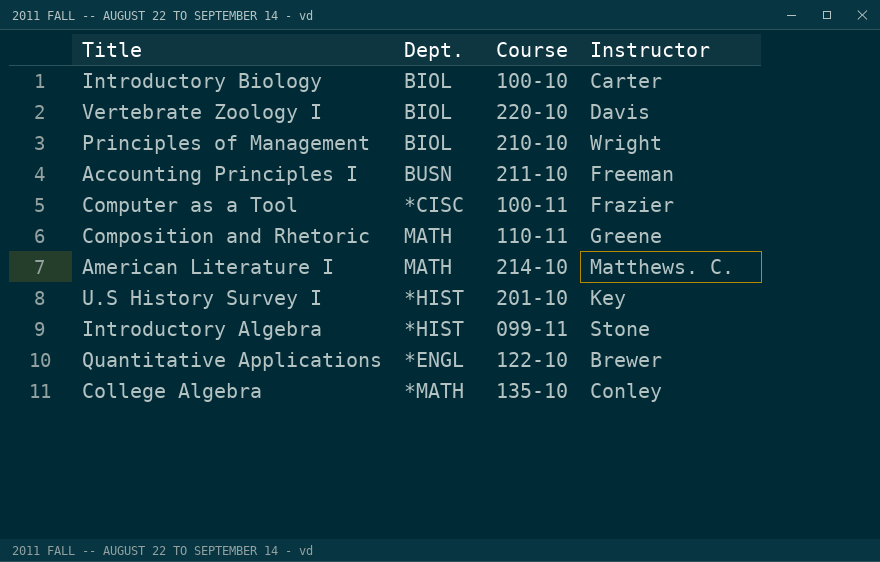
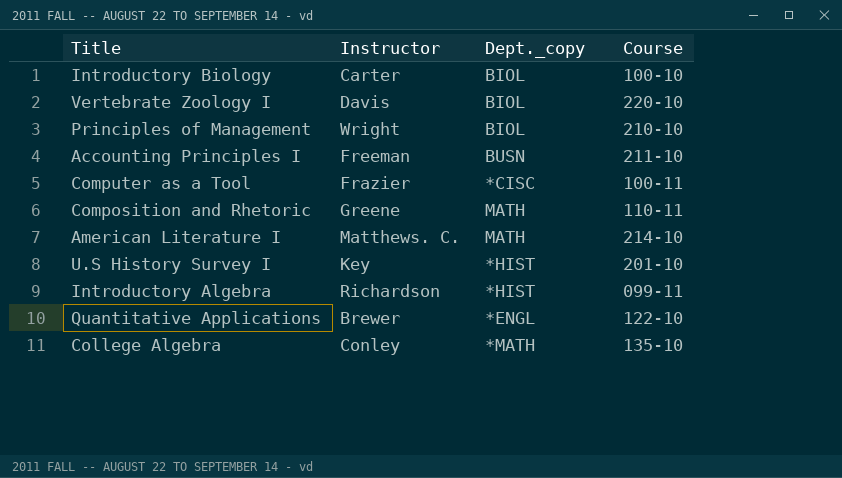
column Instructor | position: 4 -> 2
column name: Dept. -> Dept._copy
Introductory Algebra | Instructor: Stone -> Richardson

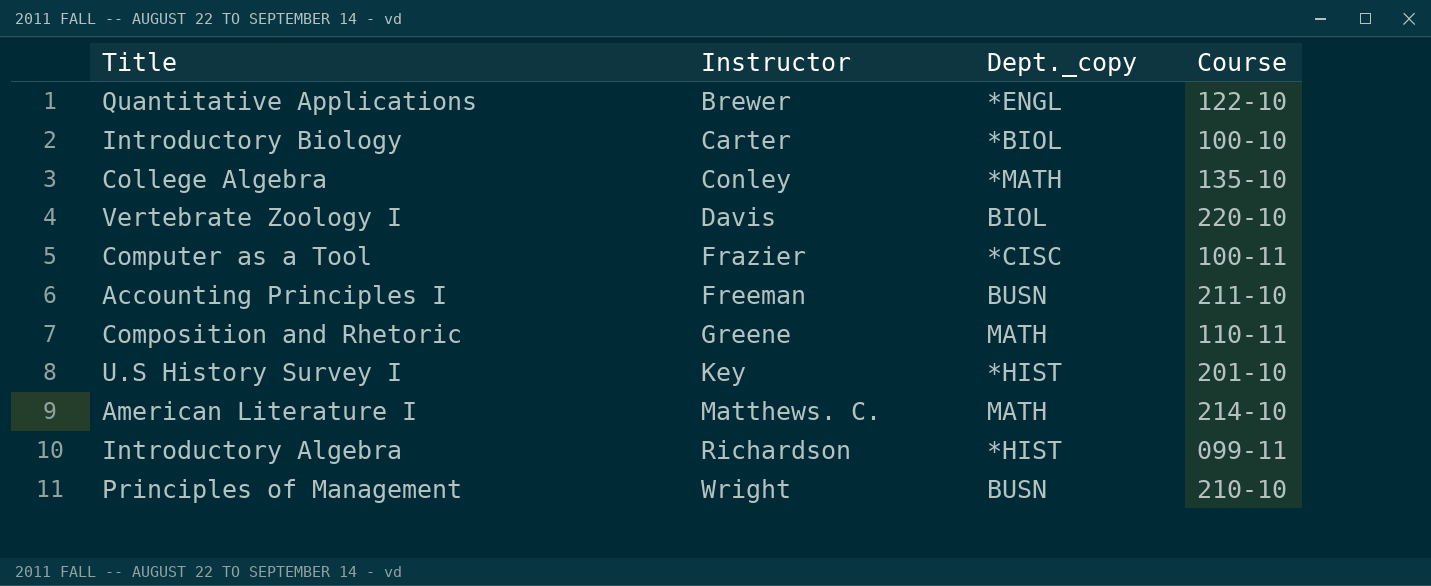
row order: none -> Instructor ascending
Introductory Biology | Dept._copy: BIOL -> *BIOL
Principles of Management | Dept._copy: BIOL -> BUSN

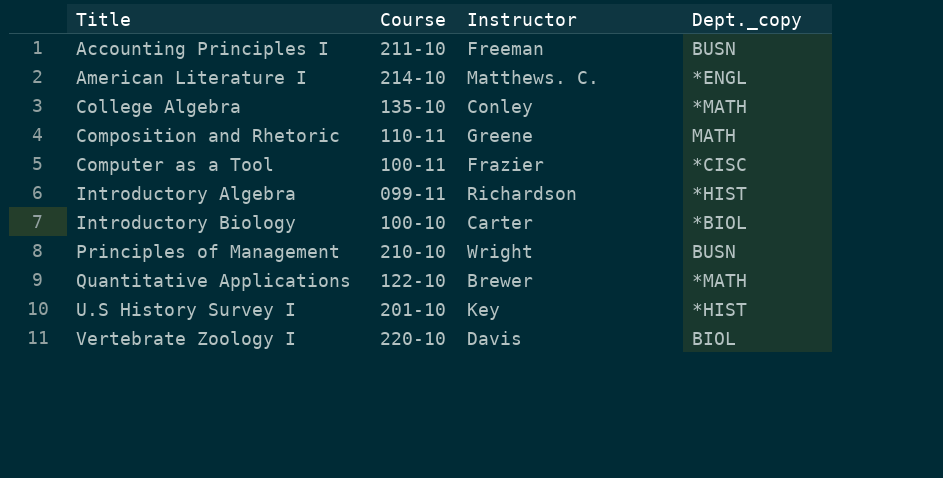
row order: Instructor ascending -> Title ascending
column Course | position: 4 -> 2
American Literature I | Dept._copy: MATH -> *ENGL
Quantitative Applications | Dept._copy: *ENGL -> *MATH

